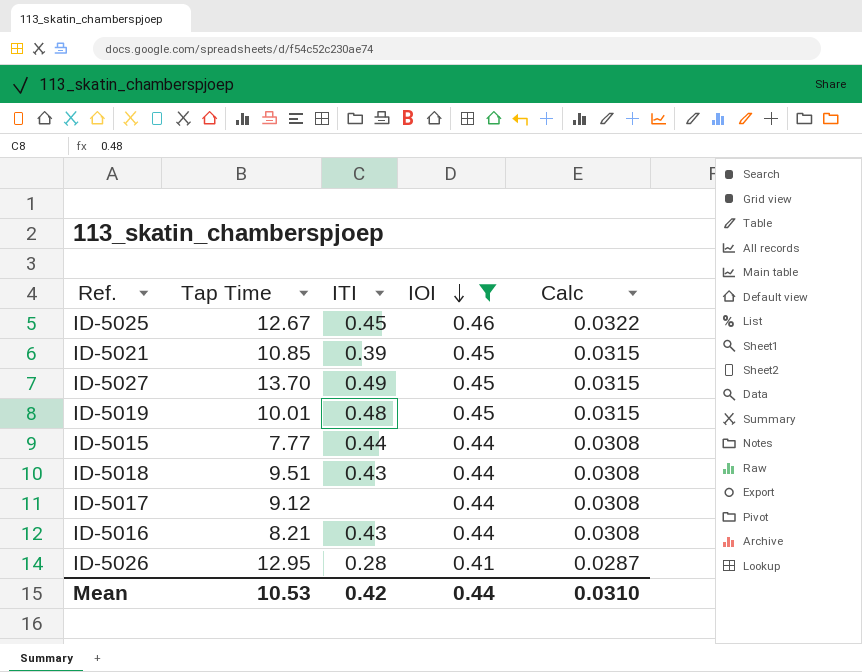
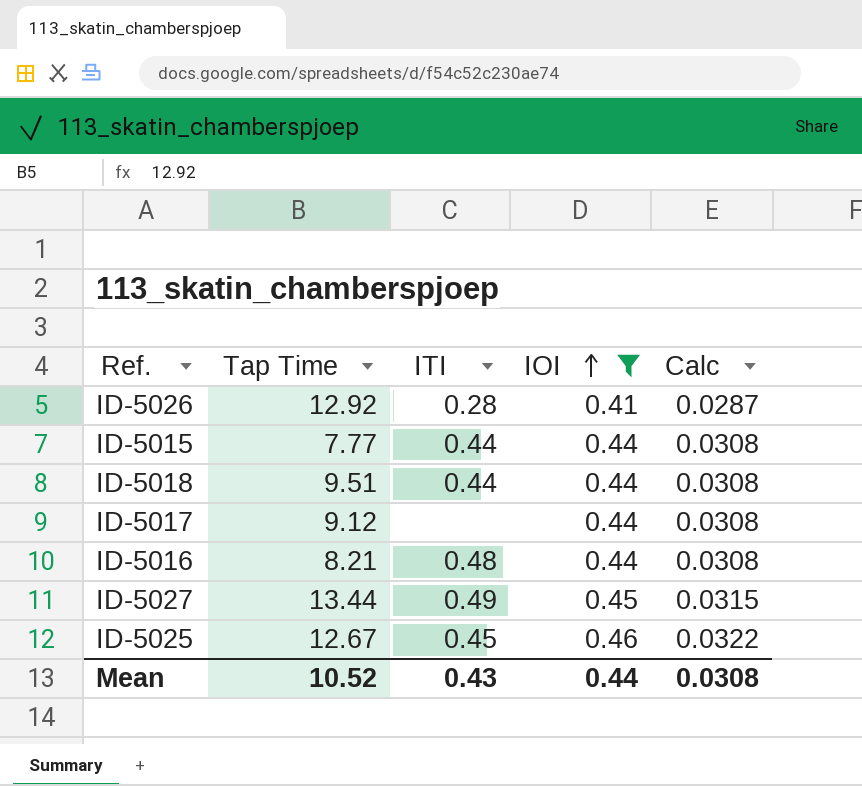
row order: IOI descending -> IOI ascending
row ID-5021: 10.85 | 0.39 | 0.45 | 0.0315 -> none
row ID-5019: 10.01 | 0.48 | 0.45 | 0.0315 -> none
ID-5026 | Tap Time: 12.95 -> 12.92
ID-5018 | ITI: 0.43 -> 0.44
ID-5016 | ITI: 0.43 -> 0.48
ID-5027 | Tap Time: 13.70 -> 13.44
Mean | Tap Time: 10.53 -> 10.52
Mean | ITI: 0.42 -> 0.43
Mean | Calc: 0.0310 -> 0.0308

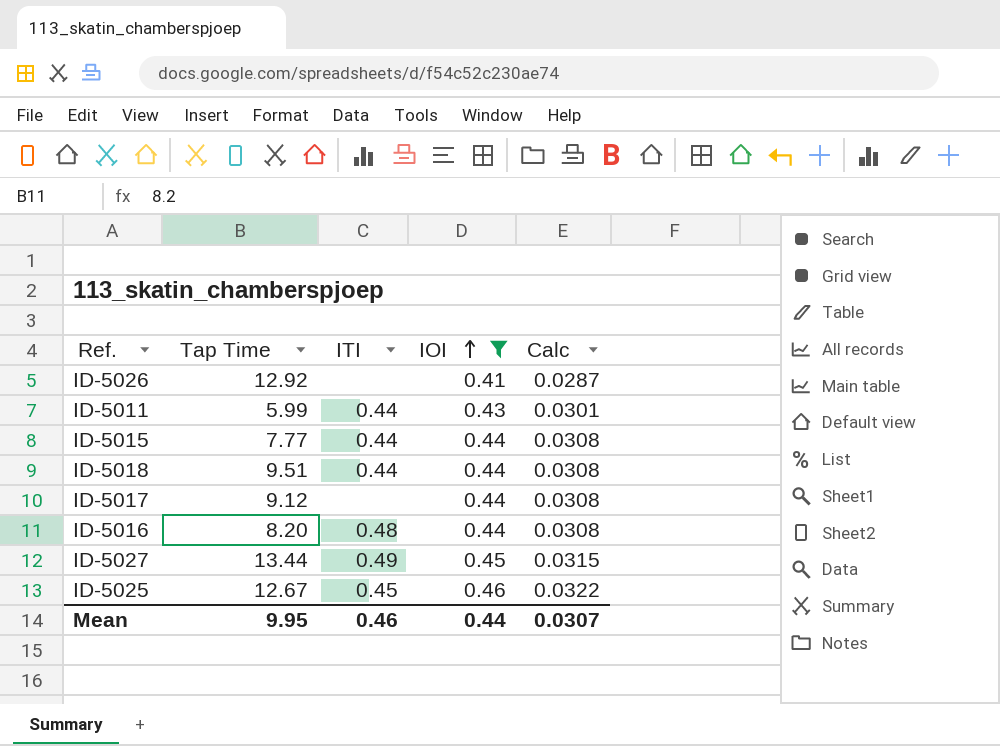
ID-5026 | ITI: 0.28 -> none
row ID-5011: none -> 5.99 | 0.44 | 0.43 | 0.0301
ID-5016 | Tap Time: 8.21 -> 8.20
Mean | Tap Time: 10.52 -> 9.95
Mean | ITI: 0.43 -> 0.46
Mean | Calc: 0.0308 -> 0.0307

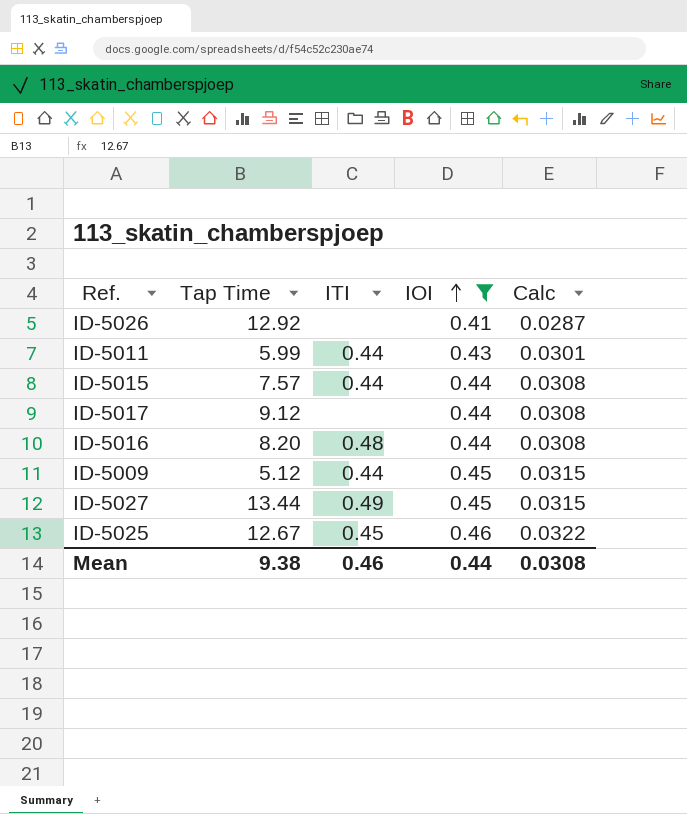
row ID-5018: 9.51 | 0.44 | 0.44 | 0.0308 -> none
ID-5015 | Tap Time: 7.77 -> 7.57
row ID-5009: none -> 5.12 | 0.44 | 0.45 | 0.0315
Mean | Tap Time: 9.95 -> 9.38
Mean | Calc: 0.0307 -> 0.0308

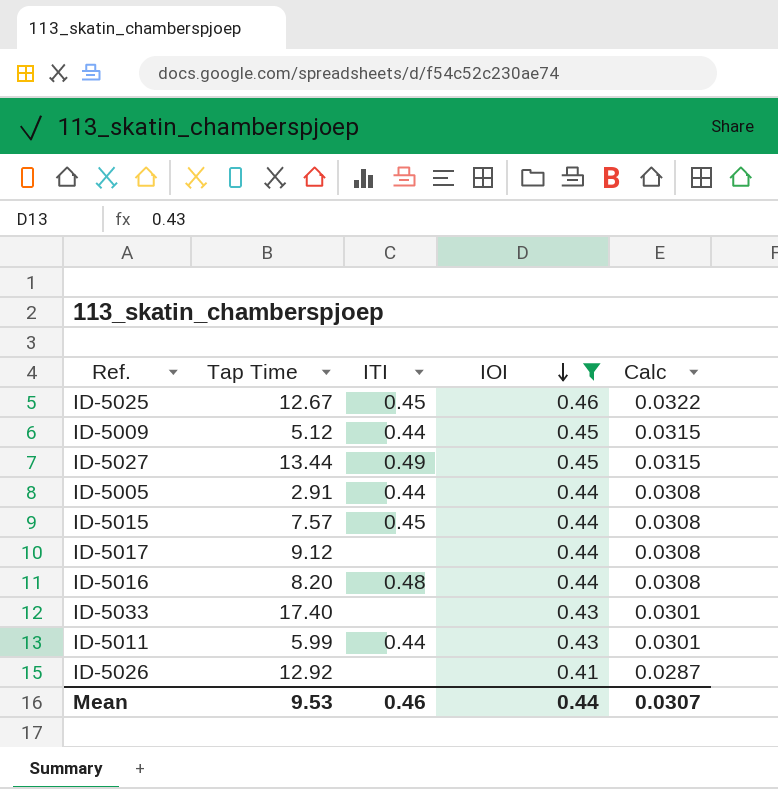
row order: IOI ascending -> IOI descending
row ID-5005: none -> 2.91 | 0.44 | 0.44 | 0.0308
ID-5015 | ITI: 0.44 -> 0.45
row ID-5033: none -> 17.40 | none | 0.43 | 0.0301
Mean | Tap Time: 9.38 -> 9.53
Mean | Calc: 0.0308 -> 0.0307

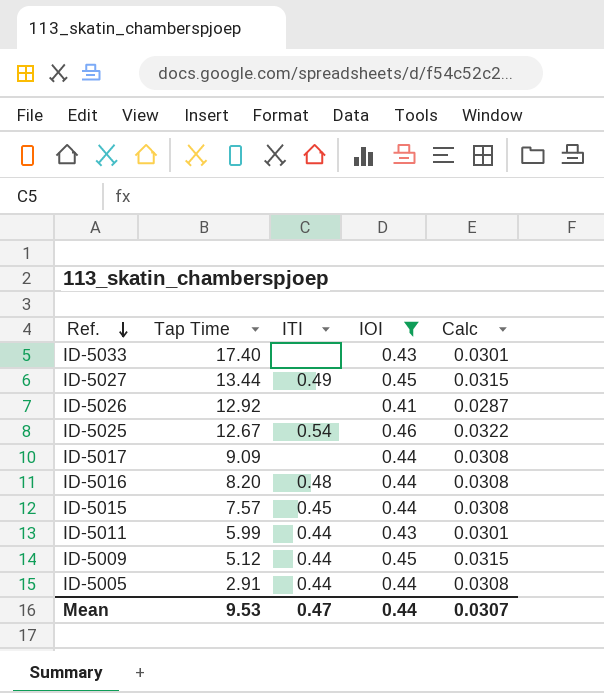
row order: IOI descending -> Ref. descending
ID-5025 | ITI: 0.45 -> 0.54
ID-5017 | Tap Time: 9.12 -> 9.09
Mean | ITI: 0.46 -> 0.47

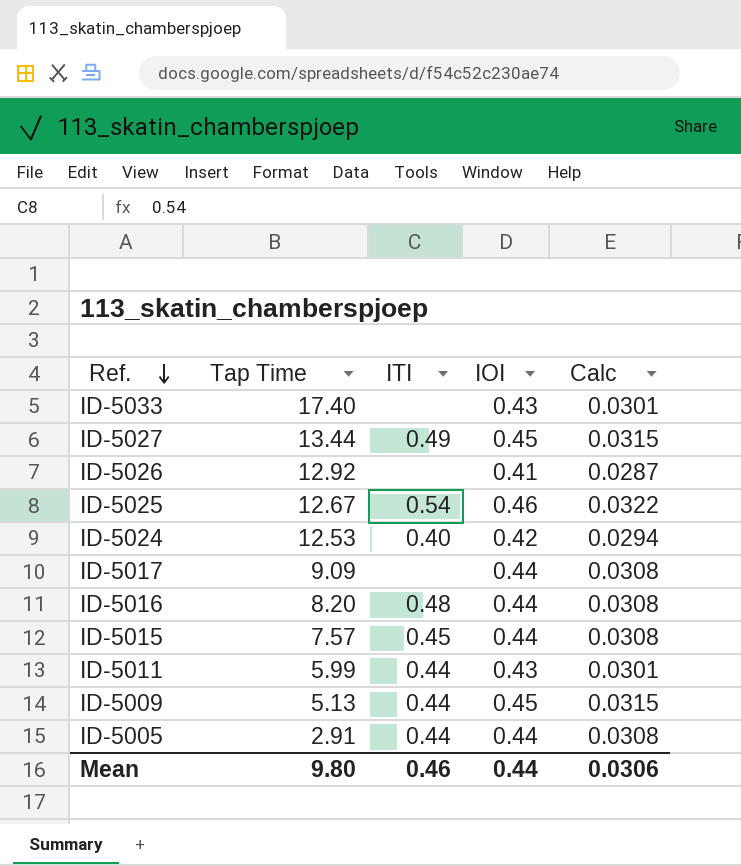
filter: IOI != 0.42 -> none
ID-5009 | Tap Time: 5.12 -> 5.13
Mean | Tap Time: 9.53 -> 9.80
Mean | ITI: 0.47 -> 0.46
Mean | Calc: 0.0307 -> 0.0306

